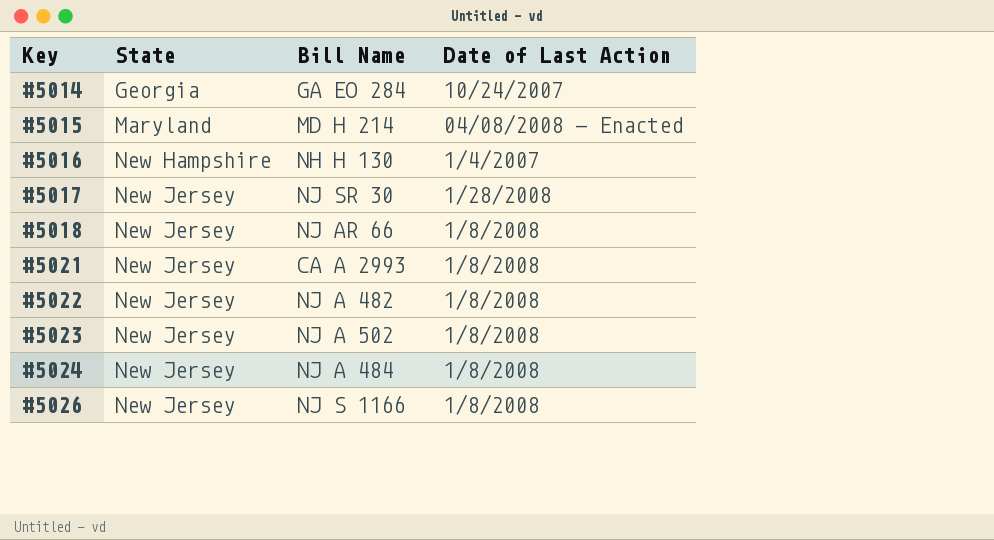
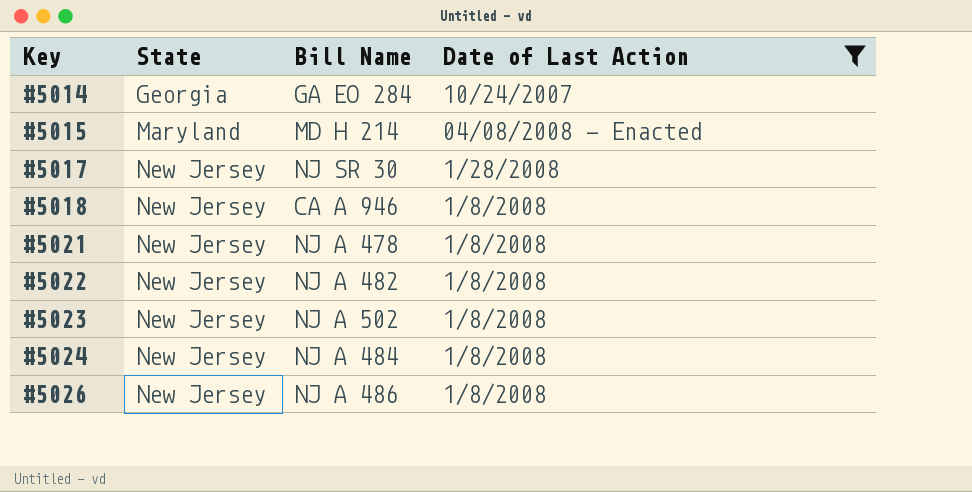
filter: none -> Date of Last Action != 1/4/2007
#5018 | Bill Name: NJ AR 66 -> CA A 946
#5021 | Bill Name: CA A 2993 -> NJ A 478
#5026 | Bill Name: NJ S 1166 -> NJ A 486

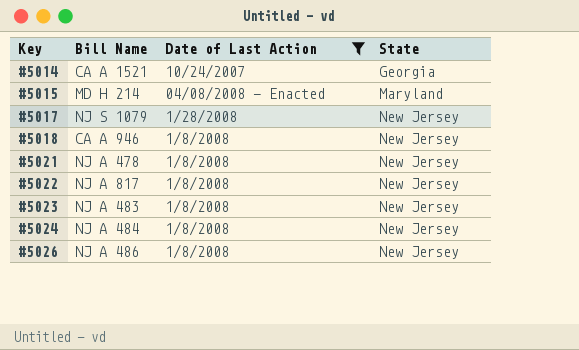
column State | position: 2 -> 4
#5014 | Bill Name: GA EO 284 -> CA A 1521
#5017 | Bill Name: NJ SR 30 -> NJ S 1079
#5022 | Bill Name: NJ A 482 -> NJ A 817
#5023 | Bill Name: NJ A 502 -> NJ A 483

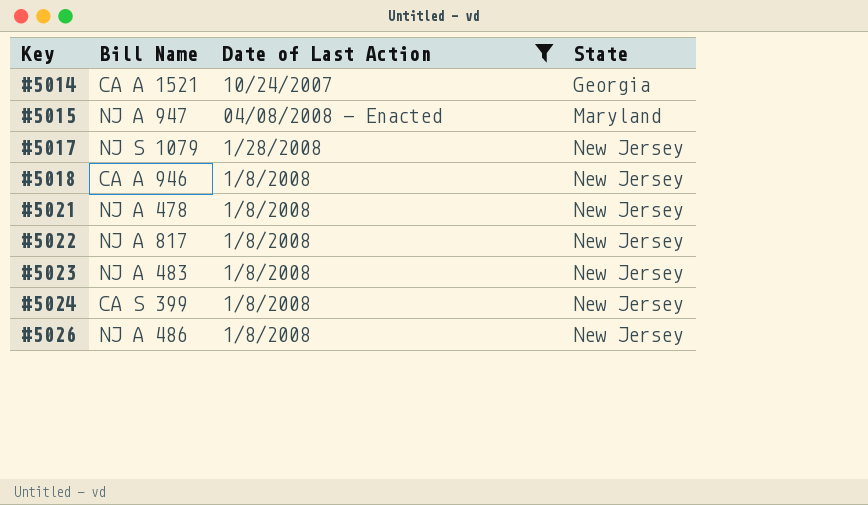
#5015 | Bill Name: MD H 214 -> NJ A 947
#5024 | Bill Name: NJ A 484 -> CA S 399

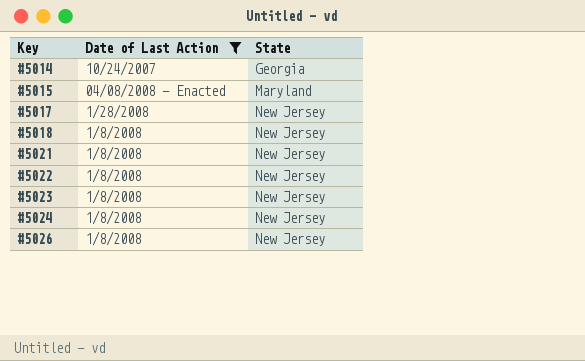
column Bill Name | position: 2 -> none

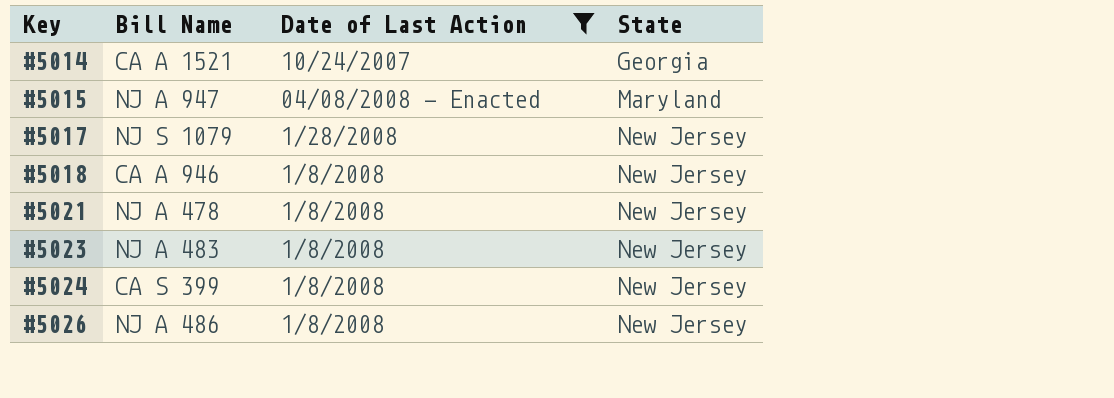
column Bill Name | position: none -> 2
row #5022: 1/8/2008 | New Jersey -> none

